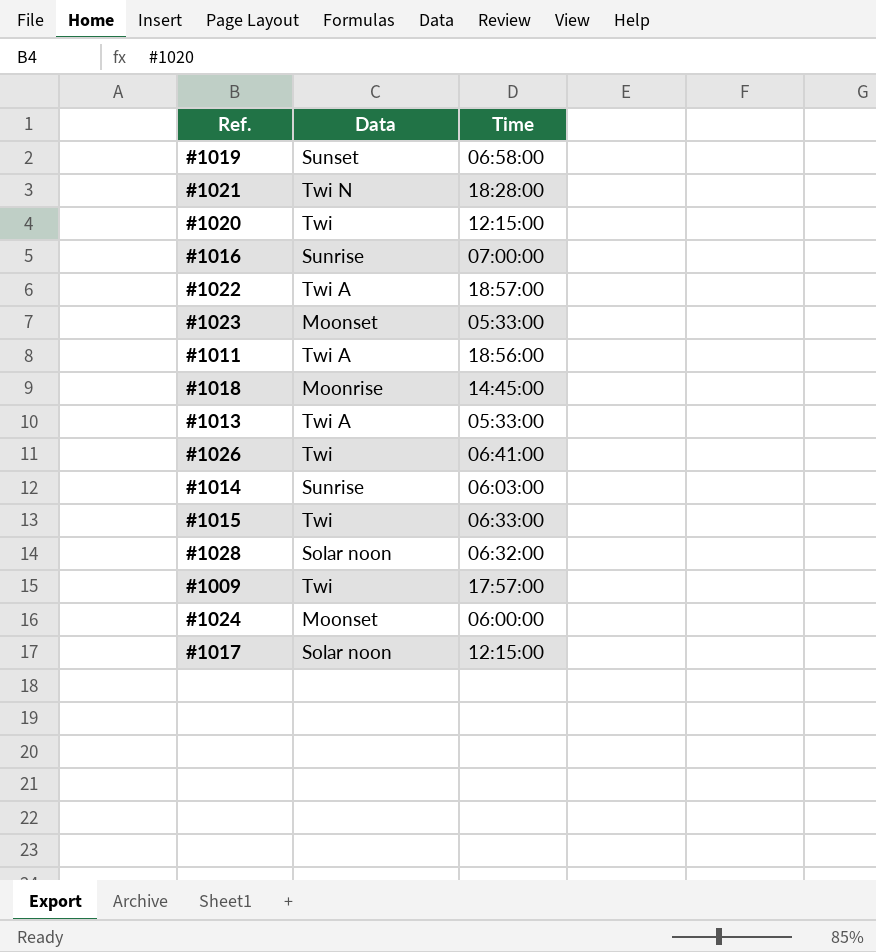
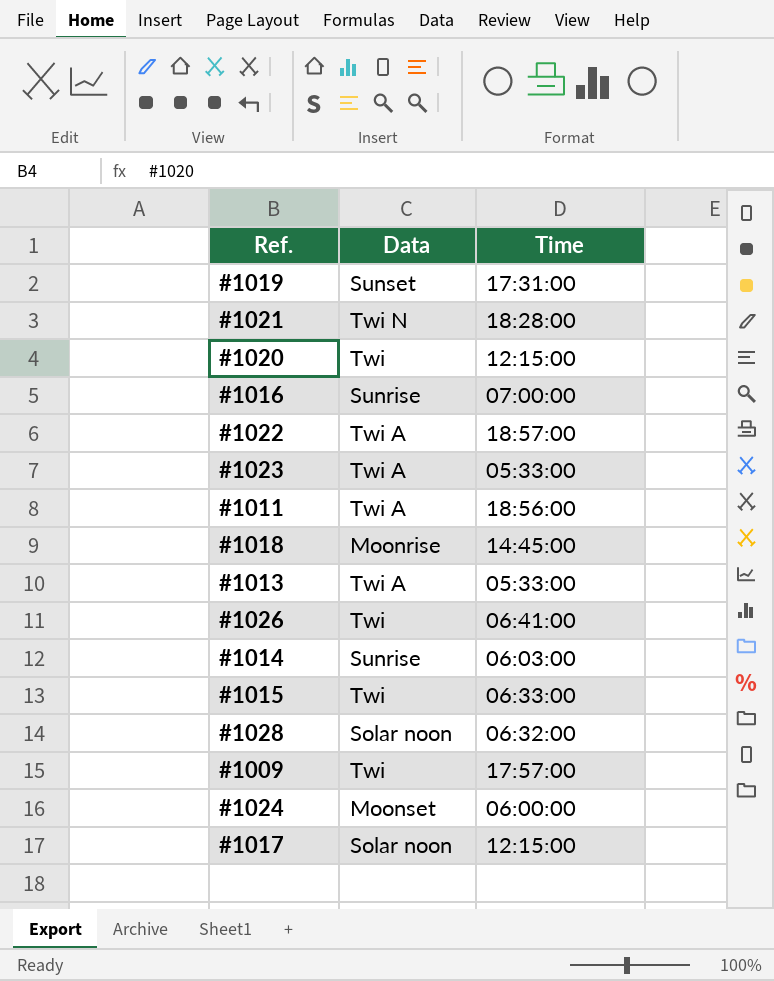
#1019 | Time: 06:58:00 -> 17:31:00
#1023 | Data: Moonset -> Twi A

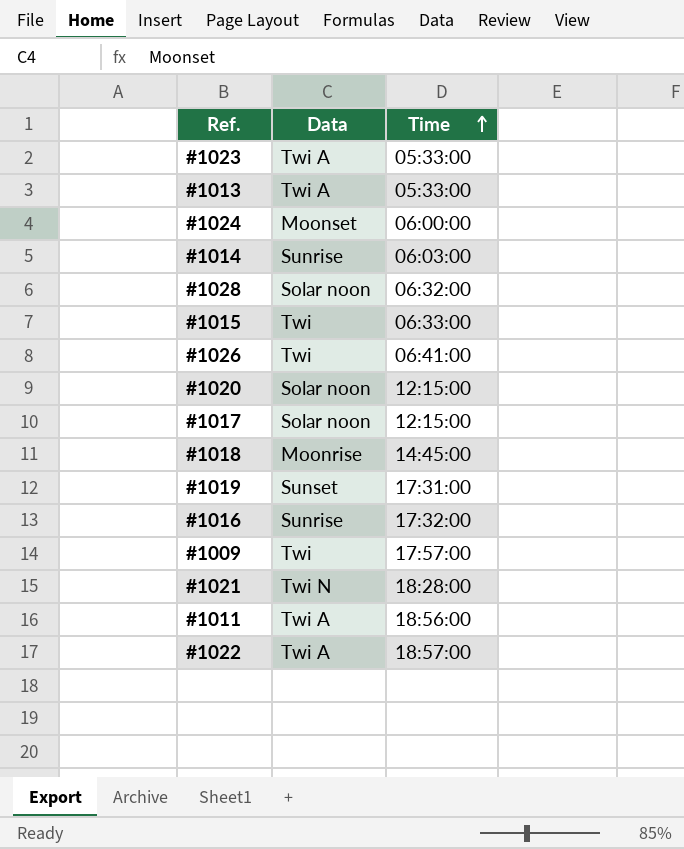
row order: none -> Time ascending
#1020 | Data: Twi -> Solar noon
#1016 | Time: 07:00:00 -> 17:32:00

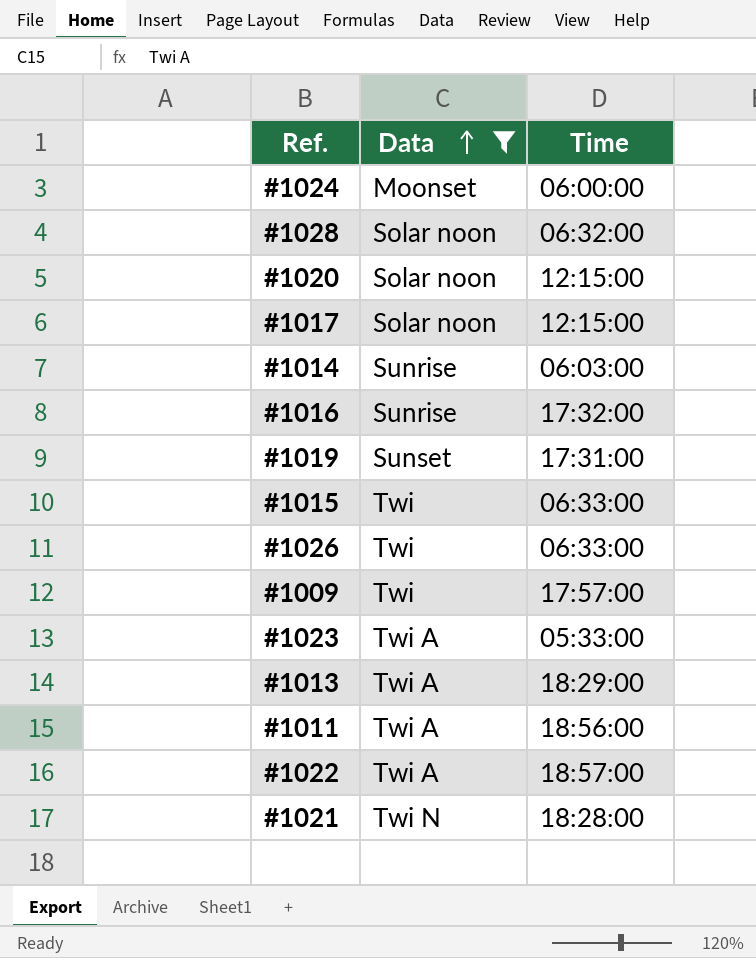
filter: none -> Data != Moonrise
row order: Time ascending -> Data ascending
#1026 | Time: 06:41:00 -> 06:33:00
#1013 | Time: 05:33:00 -> 18:29:00

